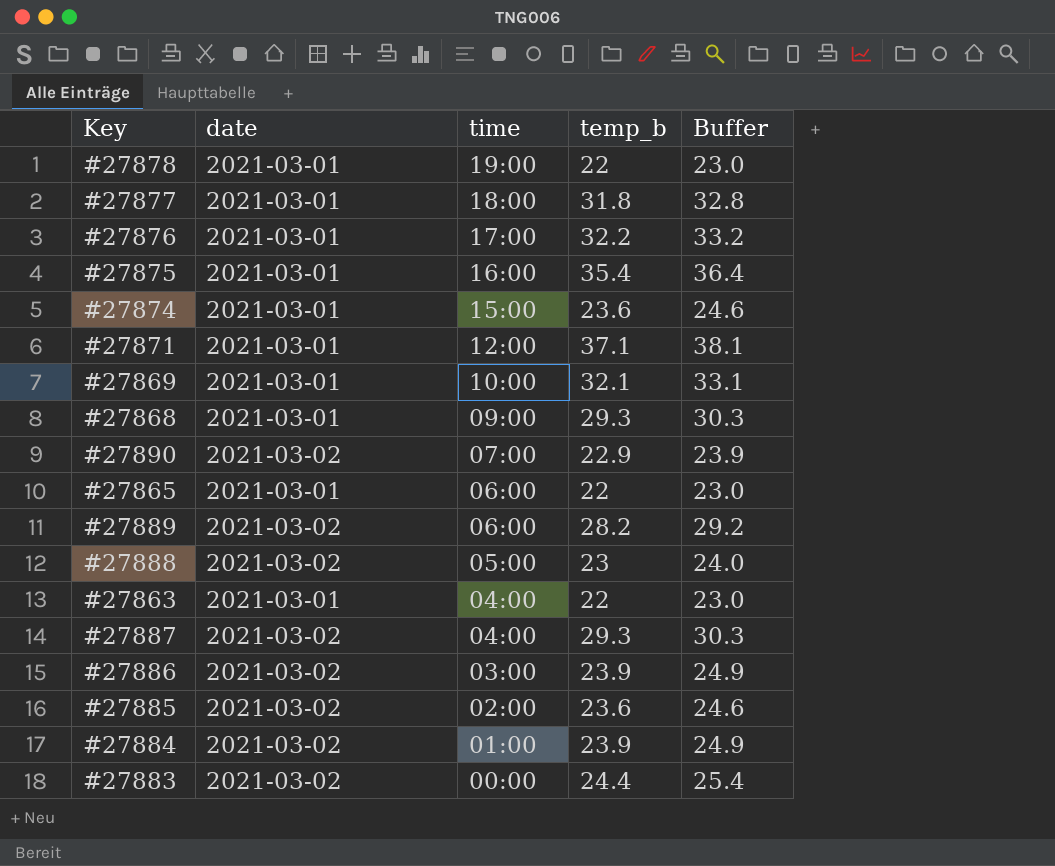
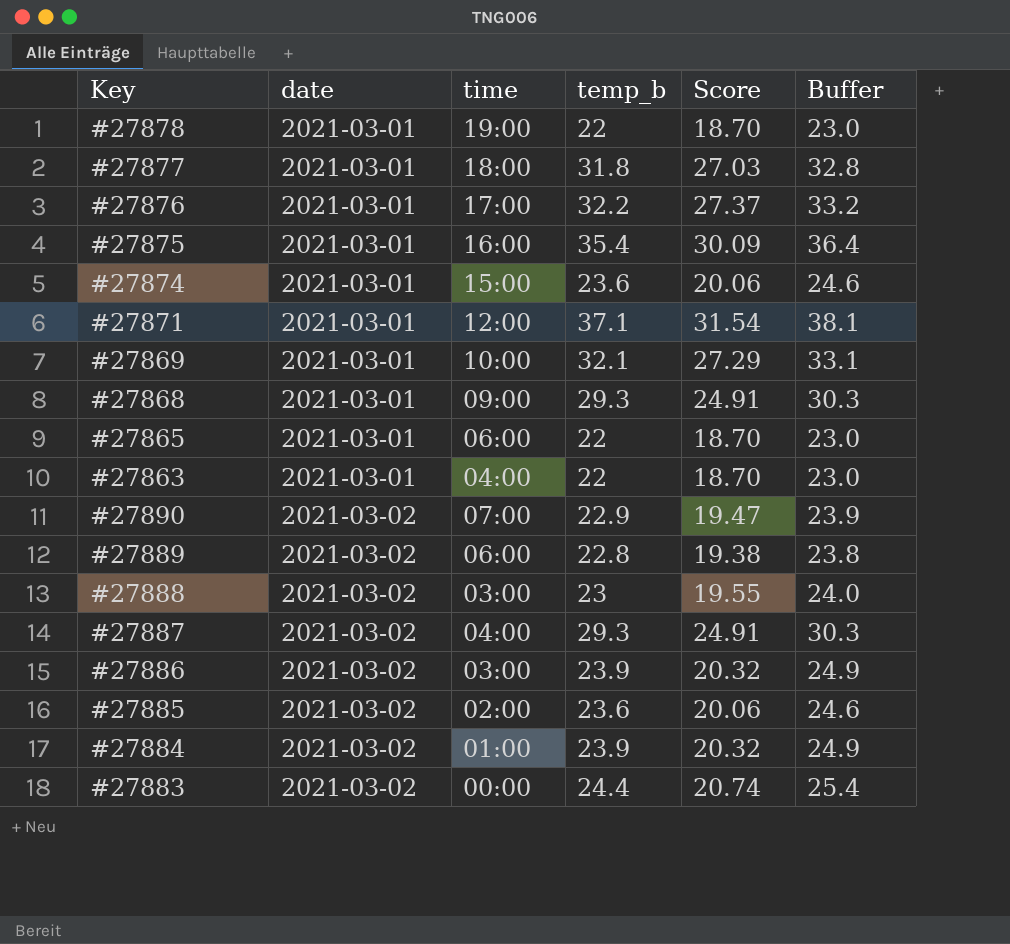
row order: time descending -> date ascending
column Score | formula: none -> [temp_b] * 0.85
#27889 | temp_b: 28.2 -> 22.8
#27889 | Buffer: 29.2 -> 23.8
#27888 | time: 05:00 -> 03:00

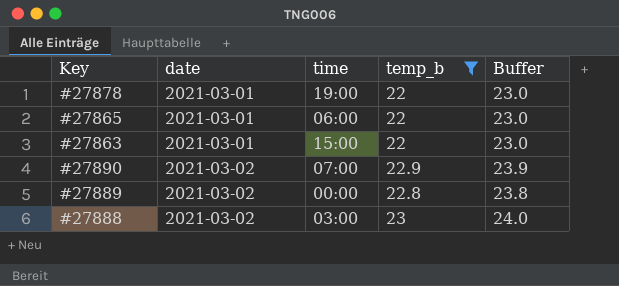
filter: none -> temp_b <= 23
column Score | formula: [temp_b] * 0.85 -> none
#27863 | time: 04:00 -> 15:00
#27889 | time: 06:00 -> 00:00

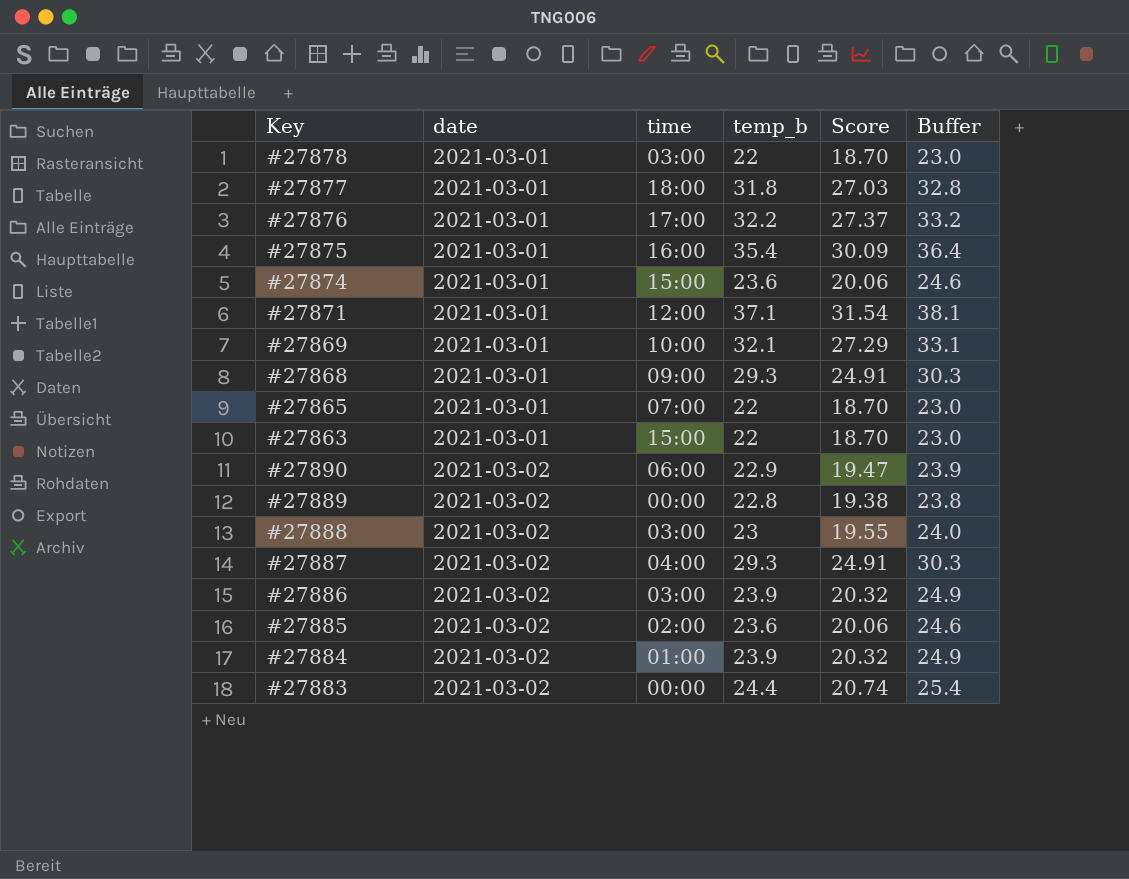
filter: temp_b <= 23 -> none
column Score | formula: none -> [temp_b] * 0.85
#27878 | time: 19:00 -> 03:00
#27865 | time: 06:00 -> 07:00
#27890 | time: 07:00 -> 06:00

